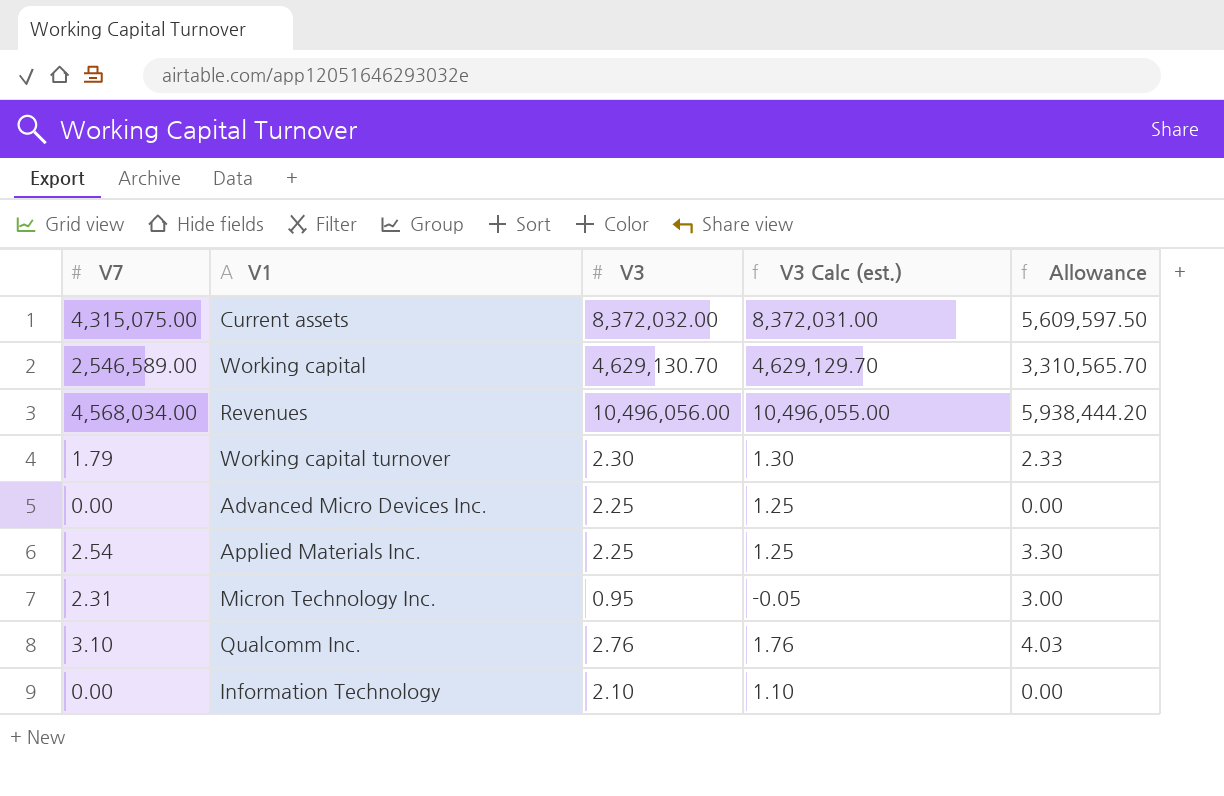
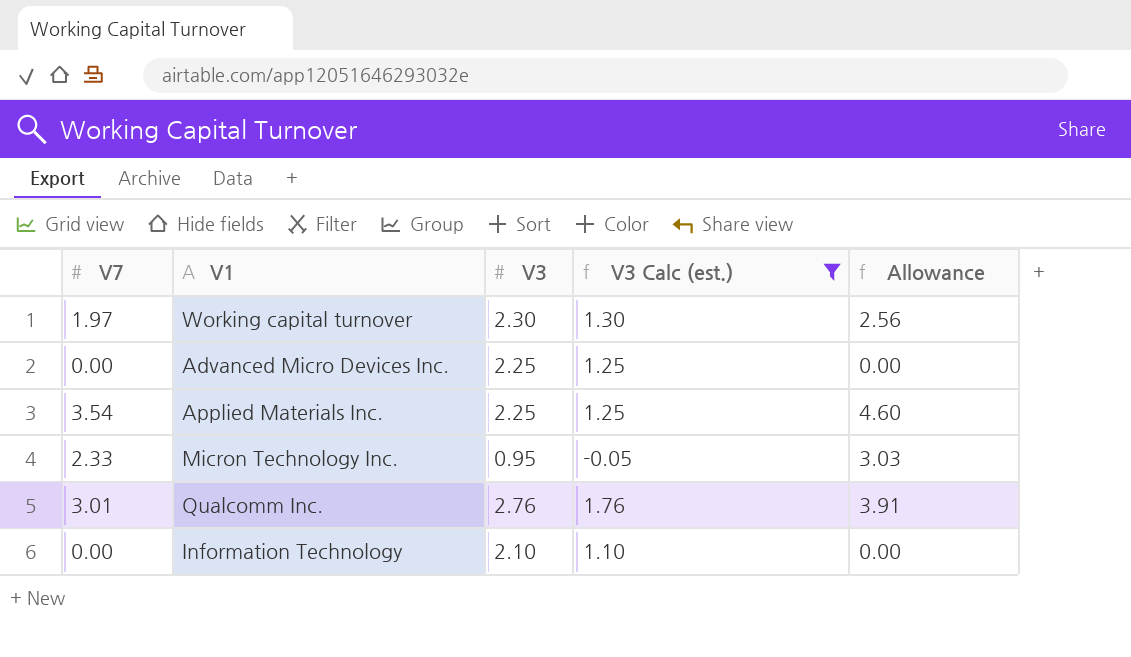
filter: none -> V3 Calc (est.) <= 1.76
Working capital turnover | V7: 1.79 -> 1.97
Working capital turnover | Allowance: 2.33 -> 2.56
Applied Materials Inc. | V7: 2.54 -> 3.54
Applied Materials Inc. | Allowance: 3.30 -> 4.60
Micron Technology Inc. | V7: 2.31 -> 2.33
Micron Technology Inc. | Allowance: 3.00 -> 3.03
Qualcomm Inc. | V7: 3.10 -> 3.01
Qualcomm Inc. | Allowance: 4.03 -> 3.91

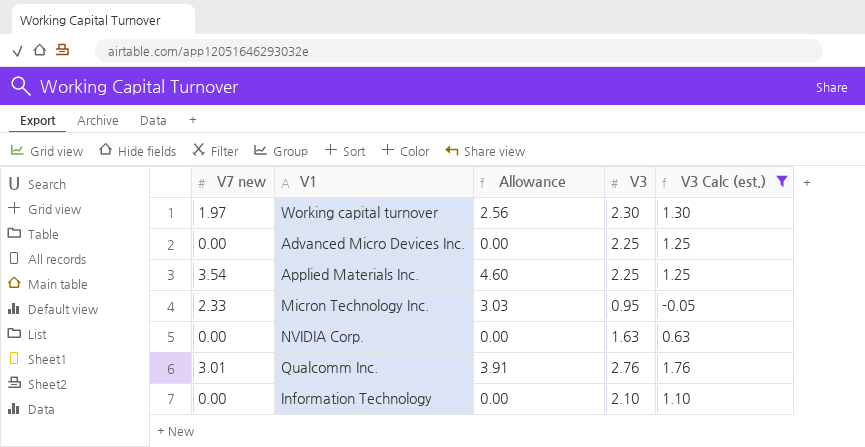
column name: V7 -> V7 new
column Allowance | position: 5 -> 3
row NVIDIA Corp.: none -> 0.00 | 0.00 | 1.63 | 0.63

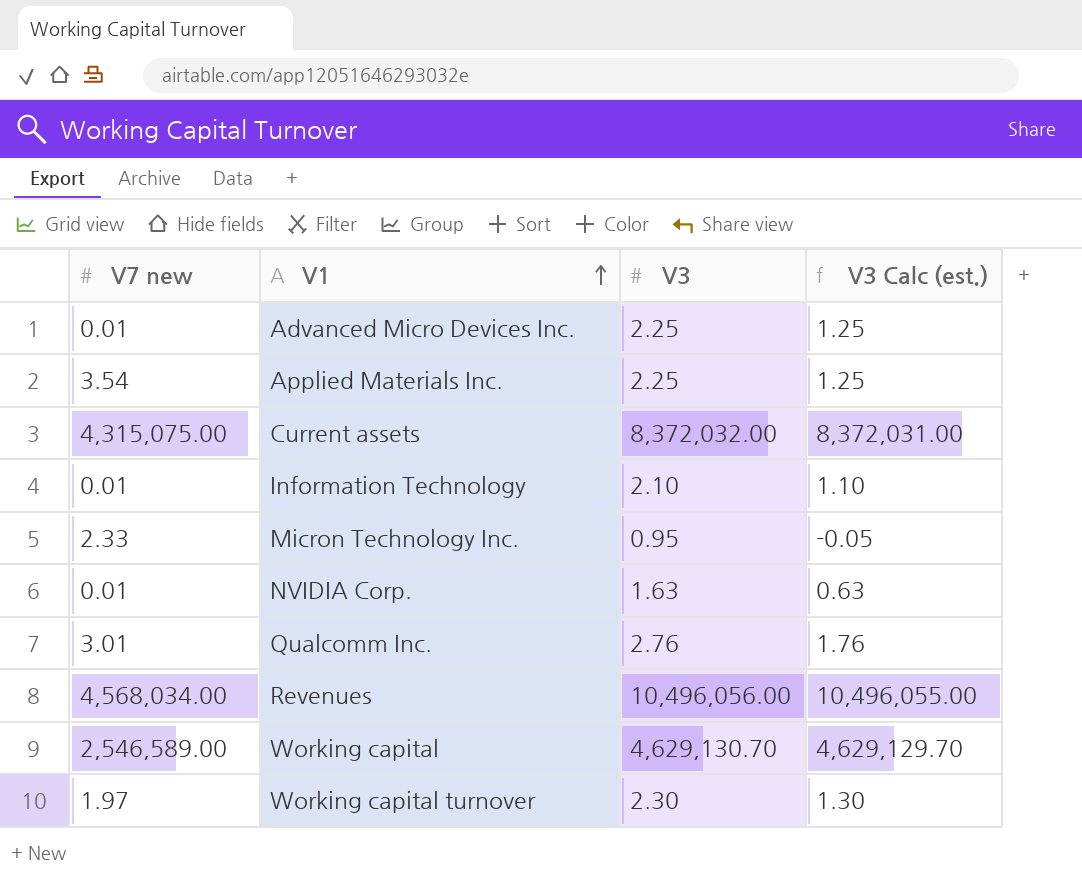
filter: V3 Calc (est.) <= 1.76 -> none
row order: none -> V1 ascending
column Allowance | formula: [V7 new] * 1.3 -> none
Advanced Micro Devices Inc. | V7 new: 0.00 -> 0.01
Information Technology | V7 new: 0.00 -> 0.01
NVIDIA Corp. | V7 new: 0.00 -> 0.01

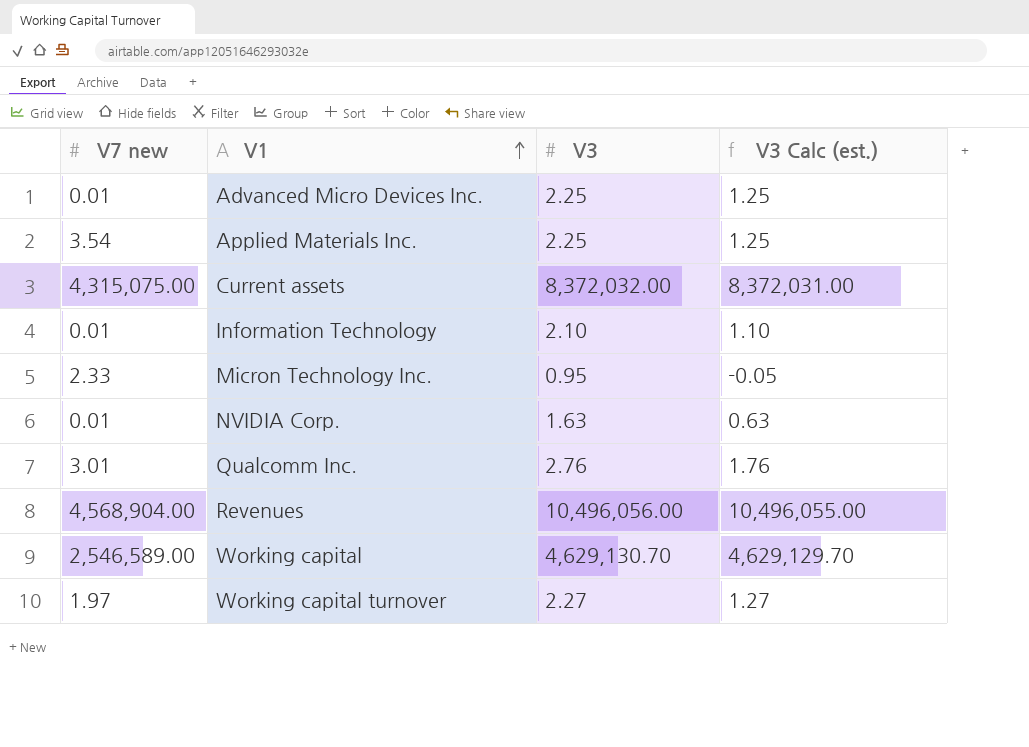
Revenues | V7 new: 4,568,034.00 -> 4,568,904.00
Working capital turnover | V3: 2.30 -> 2.27
Working capital turnover | V3 Calc (est.): 1.30 -> 1.27

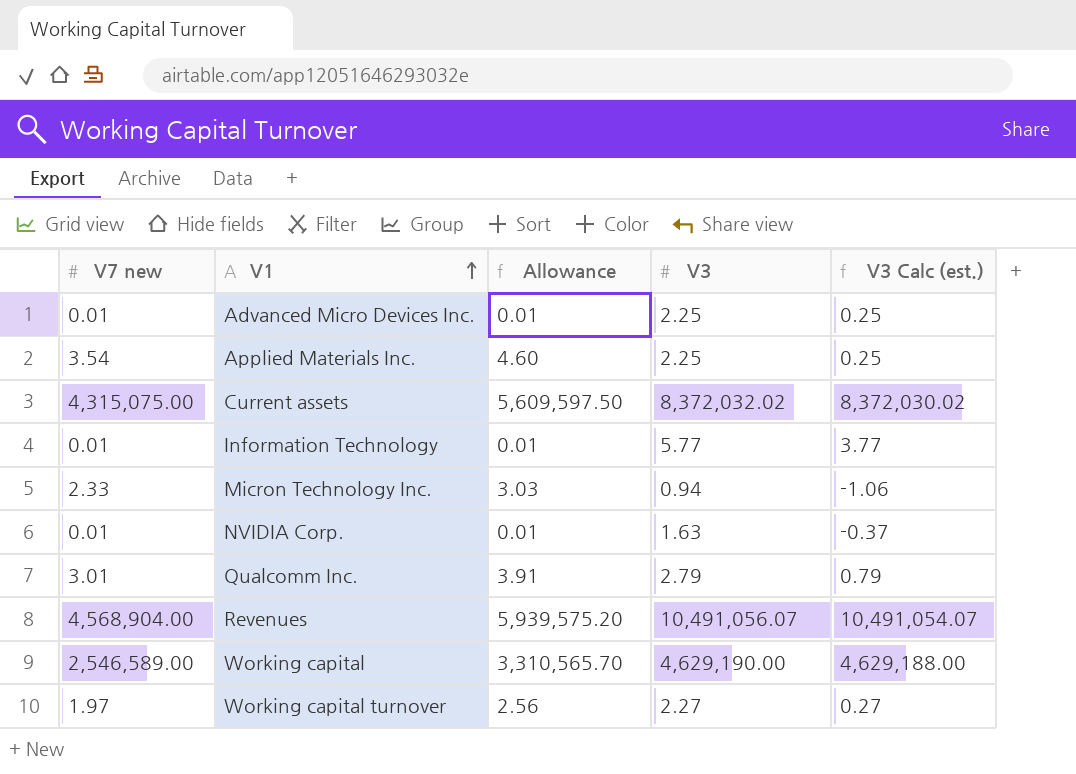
column Allowance | formula: none -> [V7 new] * 1.3
column V3 Calc (est.) | formula: [V3] - 1 -> [V3] - 2
Current assets | V3: 8,372,032.00 -> 8,372,032.02
Information Technology | V3: 2.10 -> 5.77
Micron Technology Inc. | V3: 0.95 -> 0.94
Qualcomm Inc. | V3: 2.76 -> 2.79
Revenues | V3: 10,496,056.00 -> 10,491,056.07
Working capital | V3: 4,629,130.70 -> 4,629,190.00

